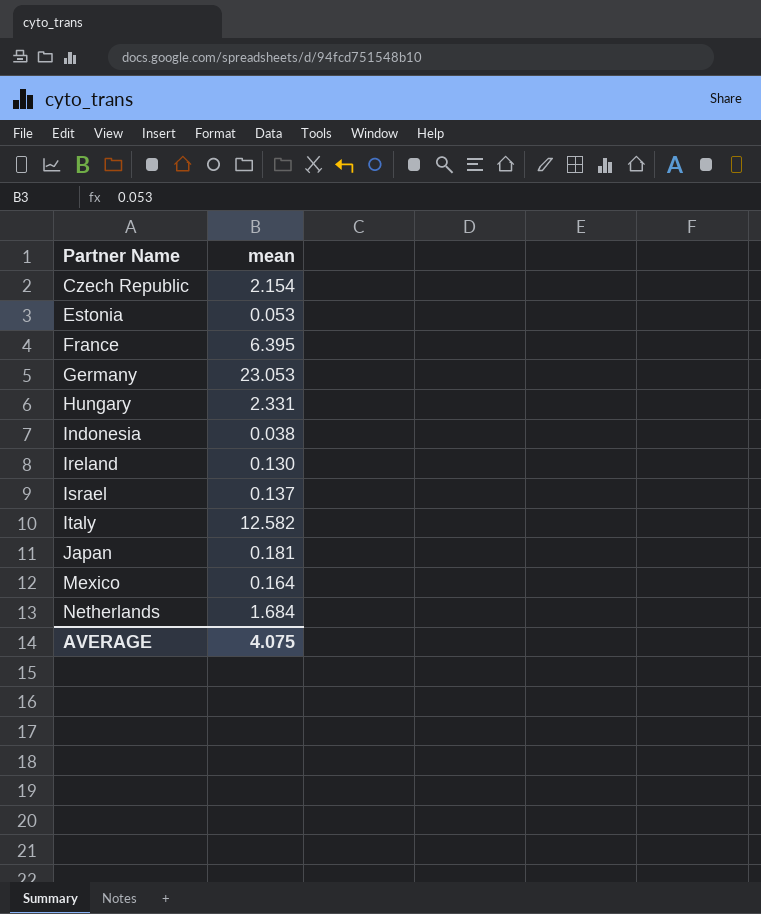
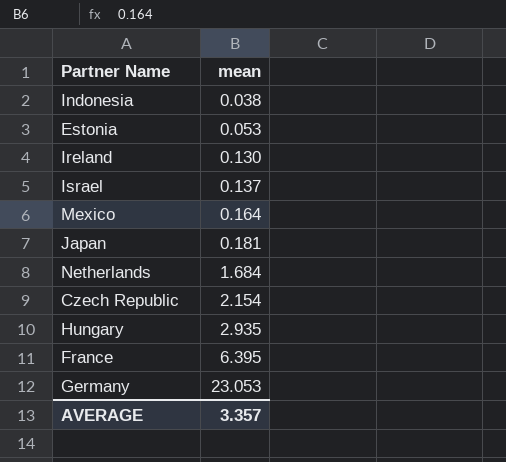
row order: Partner Name ascending -> mean ascending
row Italy: 12.582 -> none
Hungary | mean: 2.331 -> 2.935
AVERAGE | mean: 4.075 -> 3.357

